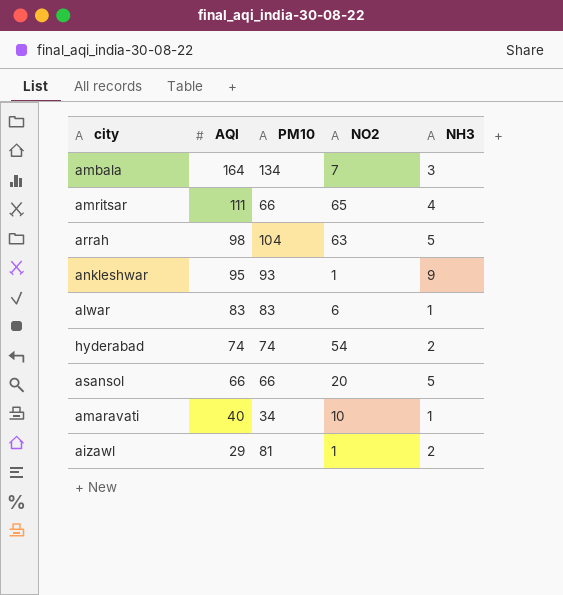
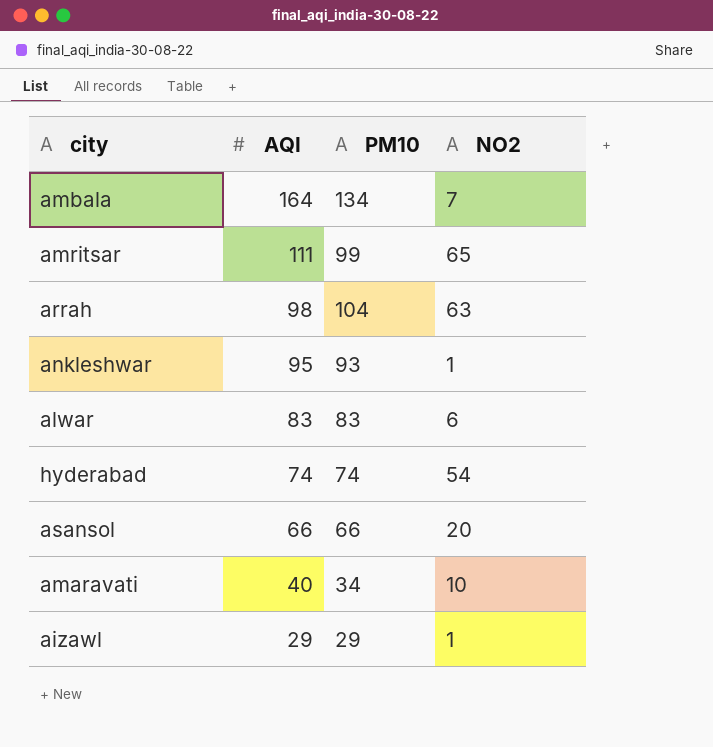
column NH3 | position: 5 -> none
amritsar | PM10: 66 -> 99
aizawl | PM10: 81 -> 29

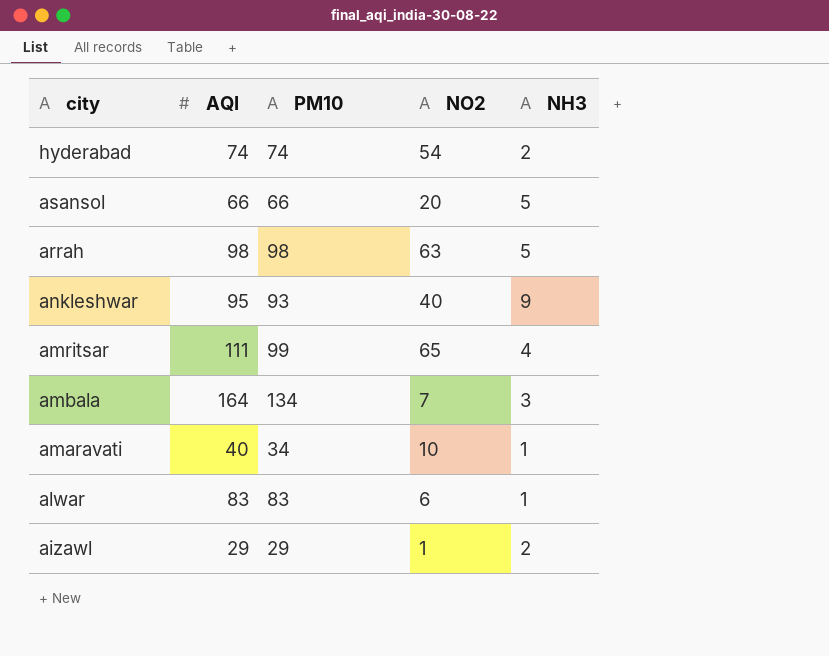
row order: AQI descending -> city descending
column NH3 | position: none -> 5
arrah | PM10: 104 -> 98
ankleshwar | NO2: 1 -> 40

